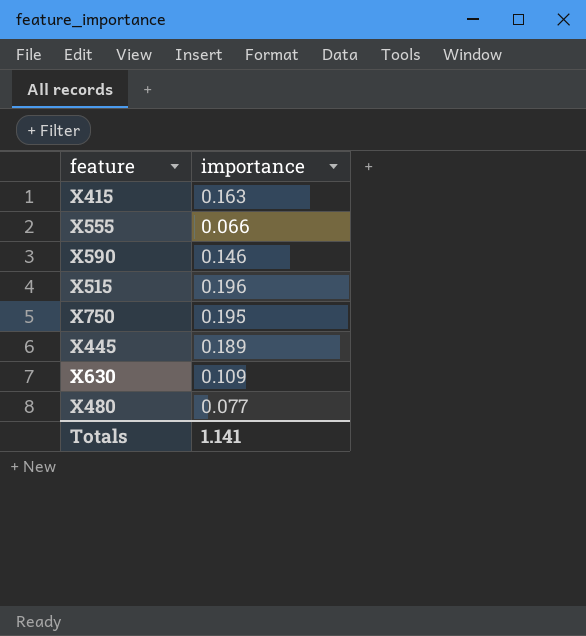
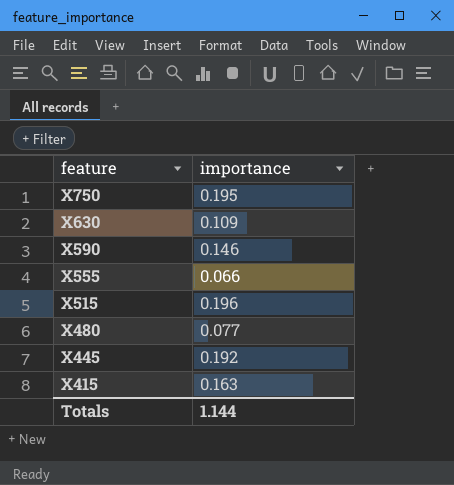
row order: none -> feature descending
X445 | importance: 0.189 -> 0.192
Totals | importance: 1.141 -> 1.144

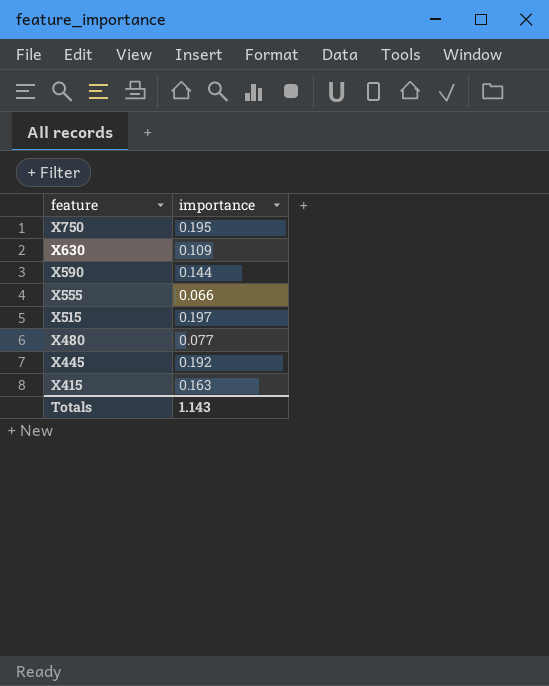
X590 | importance: 0.146 -> 0.144
X515 | importance: 0.196 -> 0.197
Totals | importance: 1.144 -> 1.143

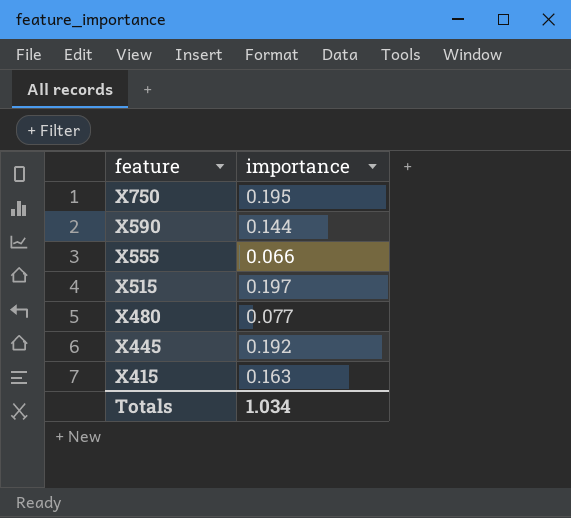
row X630: 0.109 -> none
Totals | importance: 1.143 -> 1.034

